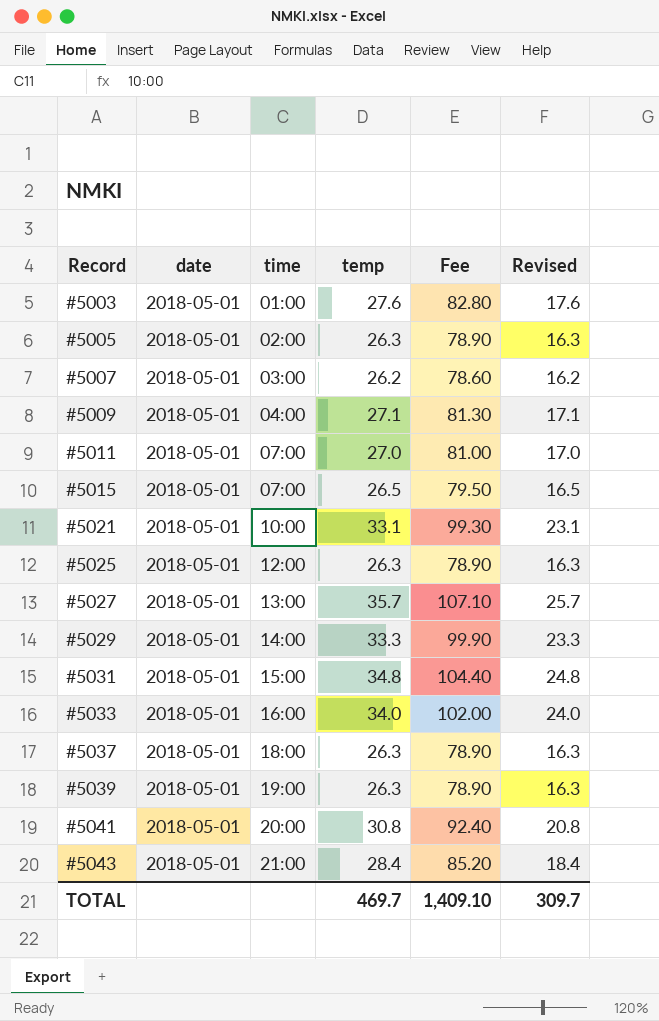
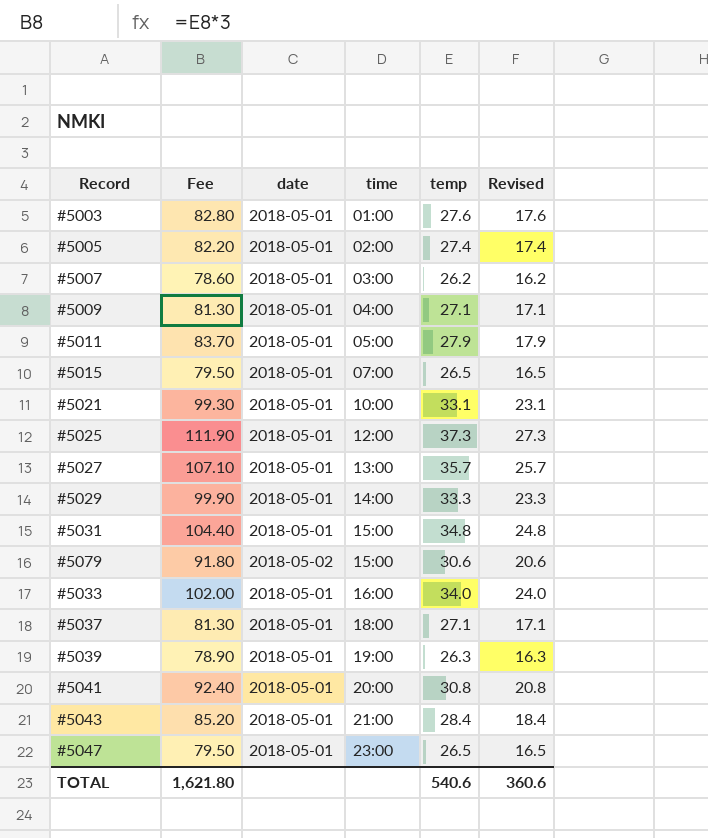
column Fee | position: 5 -> 2
#5005 | Fee: 78.90 -> 82.20
#5005 | temp: 26.3 -> 27.4
#5005 | Revised: 16.3 -> 17.4
#5011 | Fee: 81.00 -> 83.70
#5011 | time: 07:00 -> 05:00
#5011 | temp: 27.0 -> 27.9
#5011 | Revised: 17.0 -> 17.9
#5025 | Fee: 78.90 -> 111.90
#5025 | temp: 26.3 -> 37.3
#5025 | Revised: 16.3 -> 27.3
row #5079: none -> 91.80 | 2018-05-02 | 15:00 | 30.6 | 20.6
#5037 | Fee: 78.90 -> 81.30
#5037 | temp: 26.3 -> 27.1
#5037 | Revised: 16.3 -> 17.1
row #5047: none -> 79.50 | 2018-05-01 | 23:00 | 26.5 | 16.5
TOTAL | Fee: 1,409.10 -> 1,621.80
TOTAL | temp: 469.7 -> 540.6
TOTAL | Revised: 309.7 -> 360.6

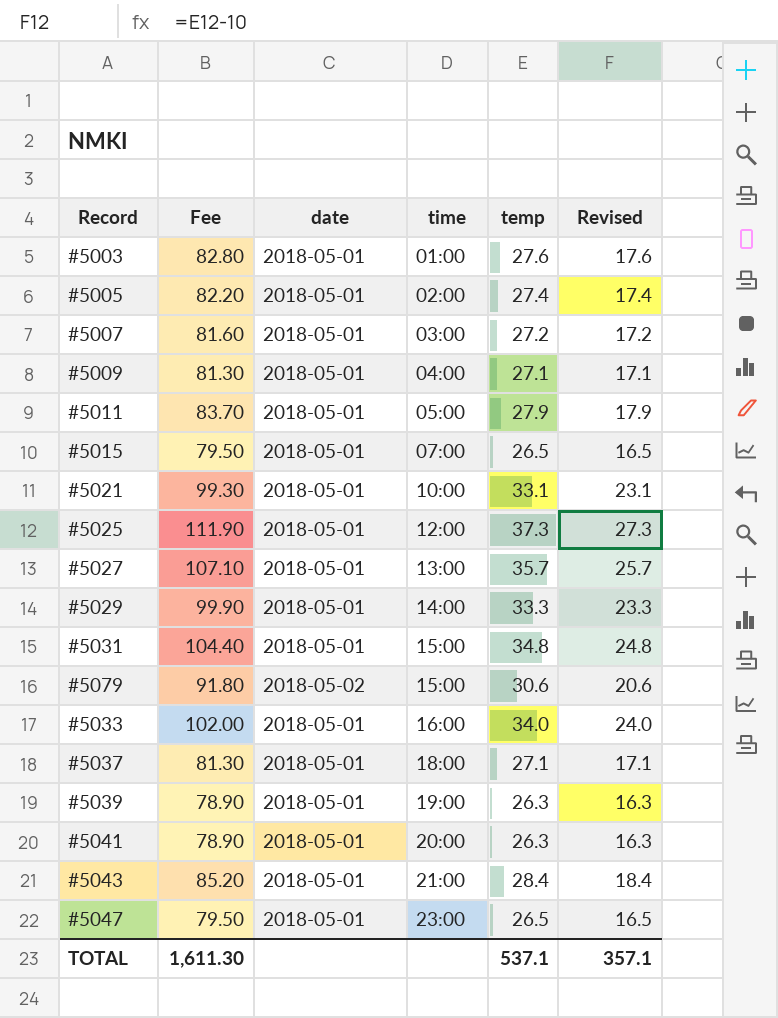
#5007 | Fee: 78.60 -> 81.60
#5007 | temp: 26.2 -> 27.2
#5007 | Revised: 16.2 -> 17.2
#5041 | Fee: 92.40 -> 78.90
#5041 | temp: 30.8 -> 26.3
#5041 | Revised: 20.8 -> 16.3
TOTAL | Fee: 1,621.80 -> 1,611.30
TOTAL | temp: 540.6 -> 537.1
TOTAL | Revised: 360.6 -> 357.1

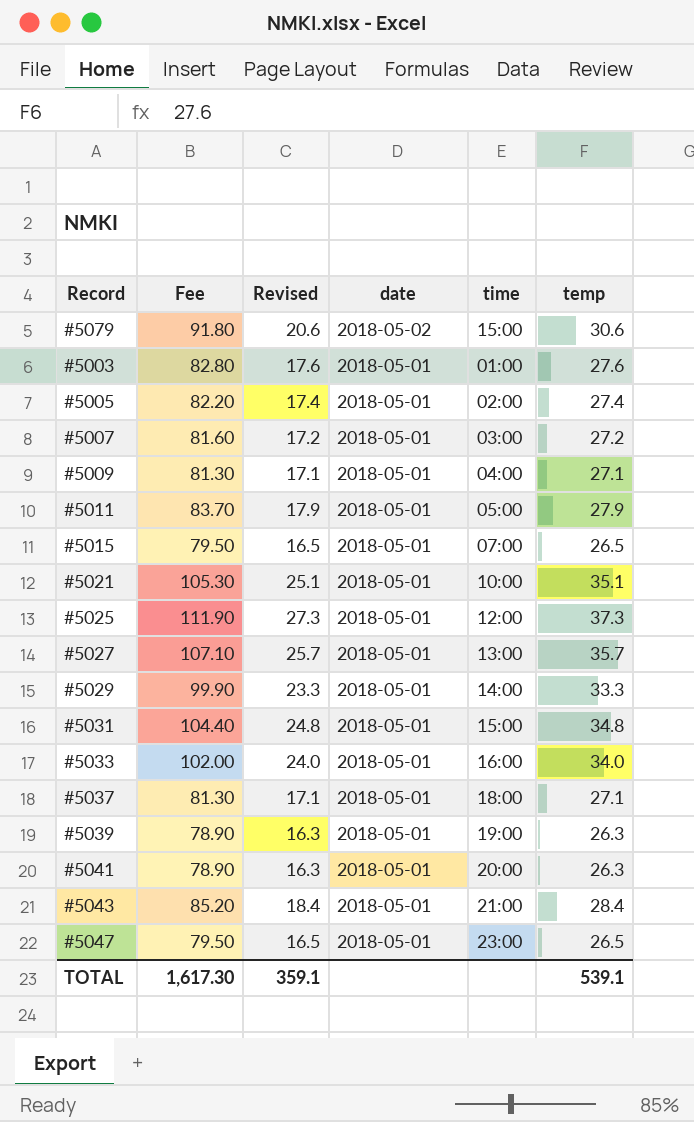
row order: time ascending -> date descending
column Revised | position: 6 -> 3
#5021 | Fee: 99.30 -> 105.30
#5021 | Revised: 23.1 -> 25.1
#5021 | temp: 33.1 -> 35.1
TOTAL | Fee: 1,611.30 -> 1,617.30
TOTAL | Revised: 357.1 -> 359.1
TOTAL | temp: 537.1 -> 539.1

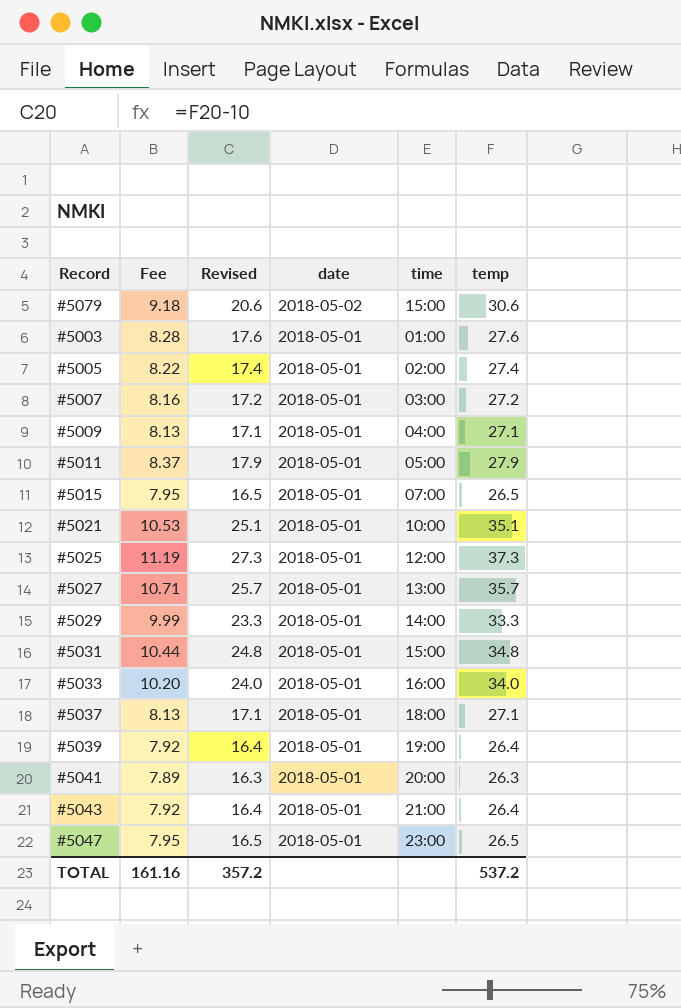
column Fee | formula: [temp] * 3 -> [temp] * 0.3
#5039 | Revised: 16.3 -> 16.4
#5039 | temp: 26.3 -> 26.4
#5043 | Revised: 18.4 -> 16.4
#5043 | temp: 28.4 -> 26.4
TOTAL | Fee: 1,617.30 -> 161.16
TOTAL | Revised: 359.1 -> 357.2
TOTAL | temp: 539.1 -> 537.2

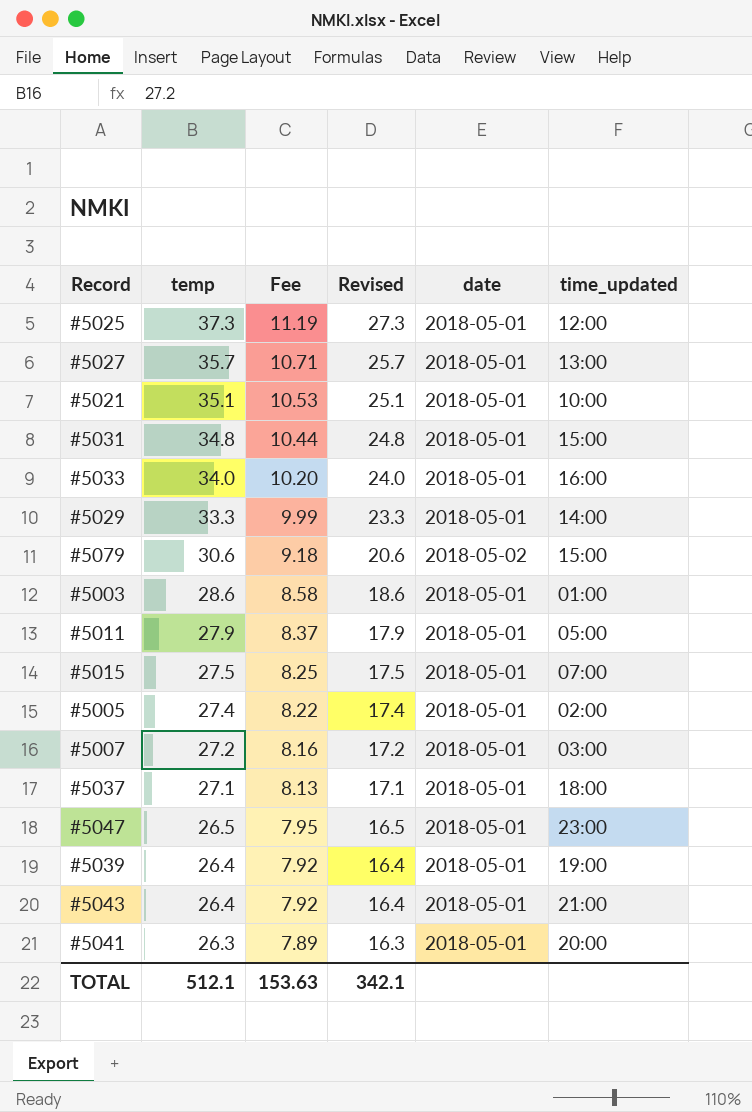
row order: date descending -> temp descending
column temp | position: 6 -> 2
column name: time -> time_updated
row #5009: 8.13 | 17.1 | 2018-05-01 | 04:00 | 27.1 -> none
#5003 | temp: 27.6 -> 28.6
#5003 | Fee: 8.28 -> 8.58
#5003 | Revised: 17.6 -> 18.6
#5015 | temp: 26.5 -> 27.5
#5015 | Fee: 7.95 -> 8.25
#5015 | Revised: 16.5 -> 17.5
TOTAL | temp: 537.2 -> 512.1
TOTAL | Fee: 161.16 -> 153.63
TOTAL | Revised: 357.2 -> 342.1

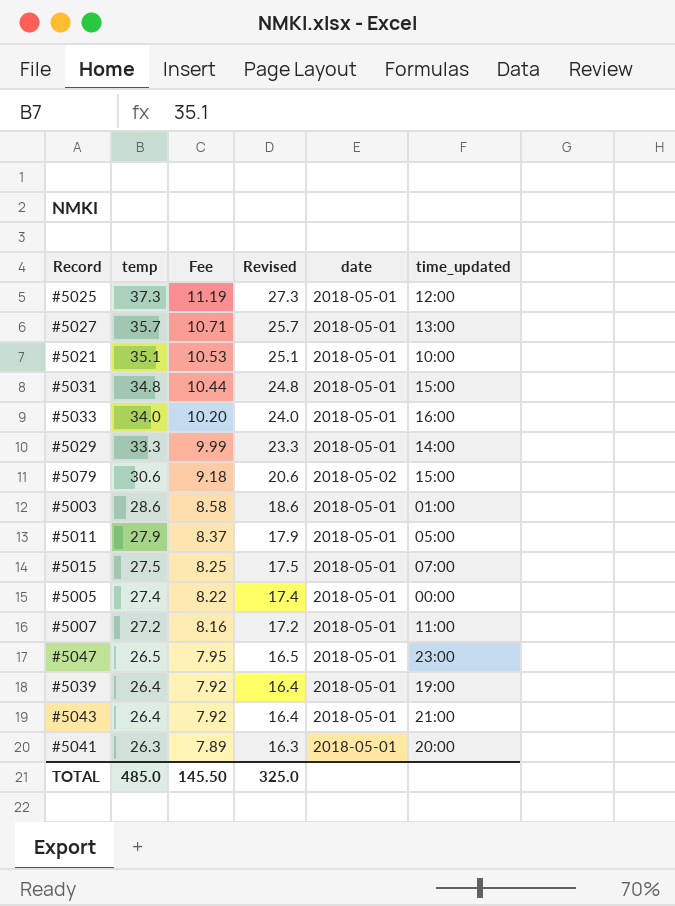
row #5037: 27.1 | 8.13 | 17.1 | 2018-05-01 | 18:00 -> none
#5005 | time_updated: 02:00 -> 00:00
#5007 | time_updated: 03:00 -> 11:00
TOTAL | temp: 512.1 -> 485.0
TOTAL | Fee: 153.63 -> 145.50
TOTAL | Revised: 342.1 -> 325.0

